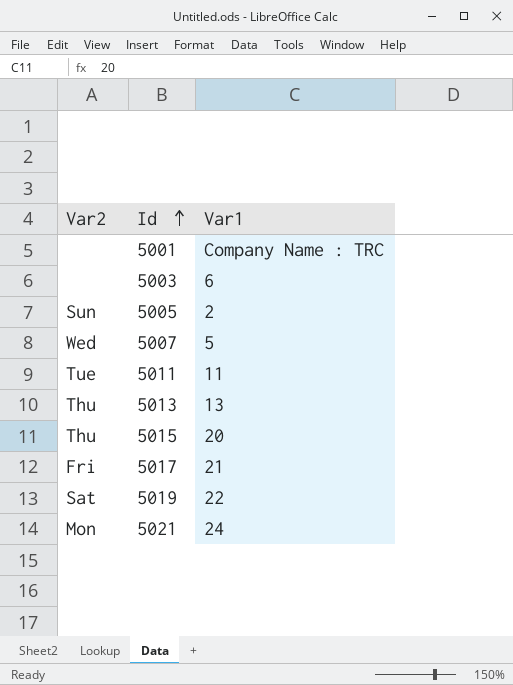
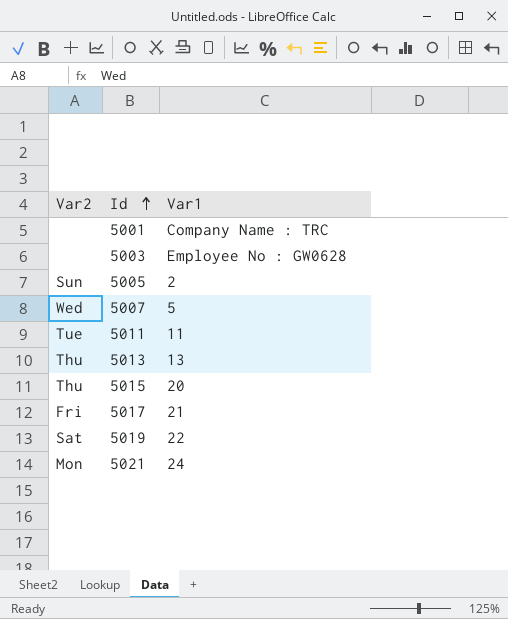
5003 | Var1: 6 -> Employee No : GW0628

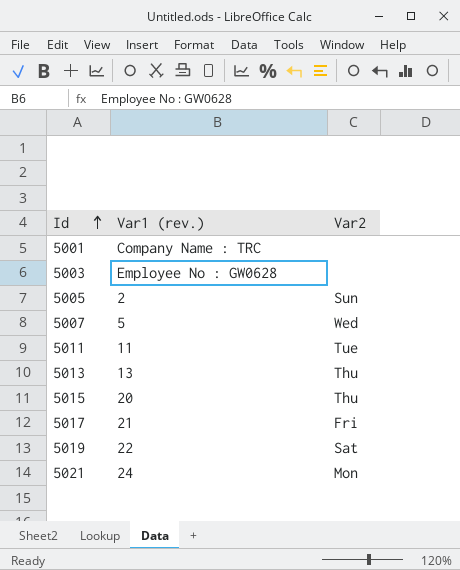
column name: Var1 -> Var1 (rev.)
column Var2 | position: 1 -> 3

